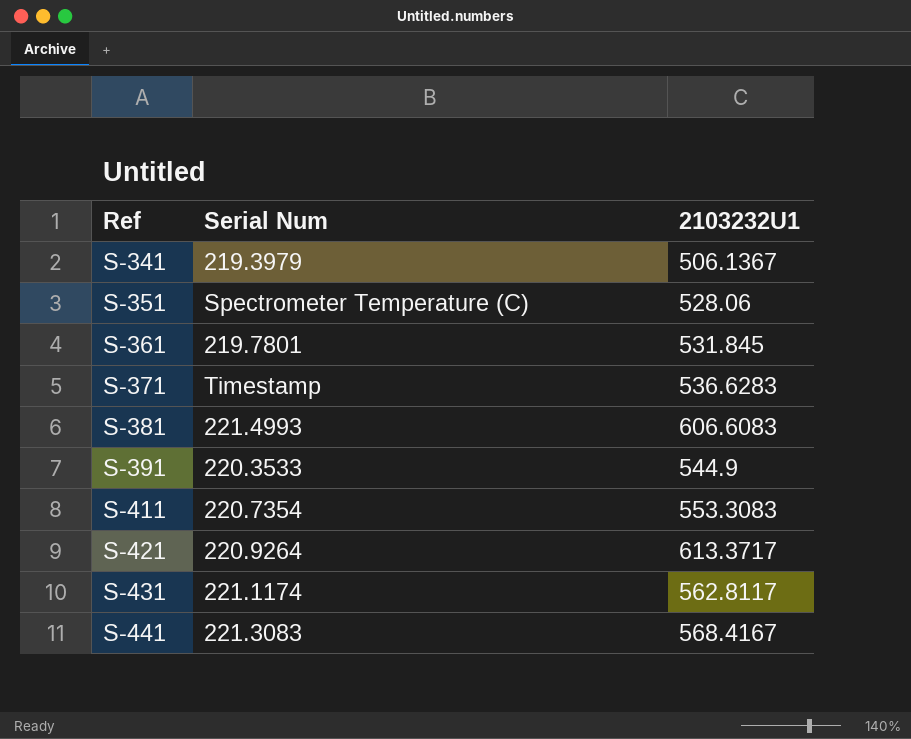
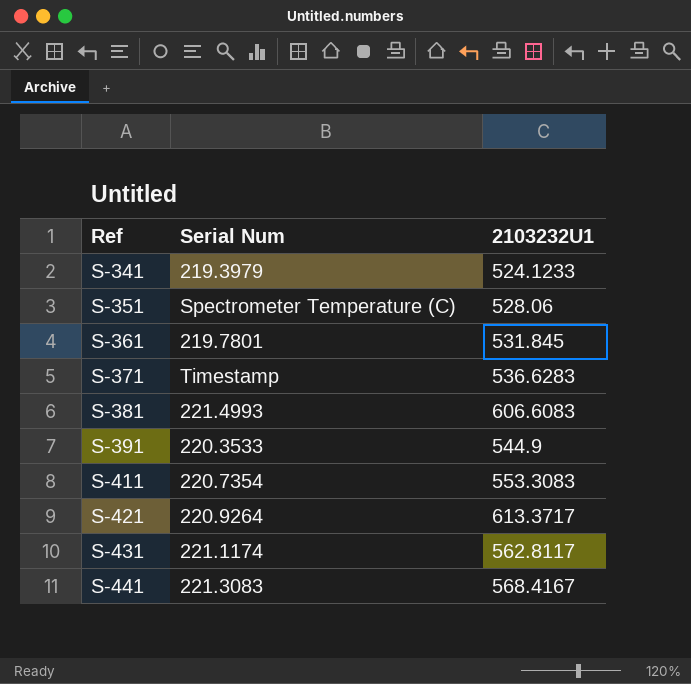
S-341 | 2103232U1: 506.1367 -> 524.1233

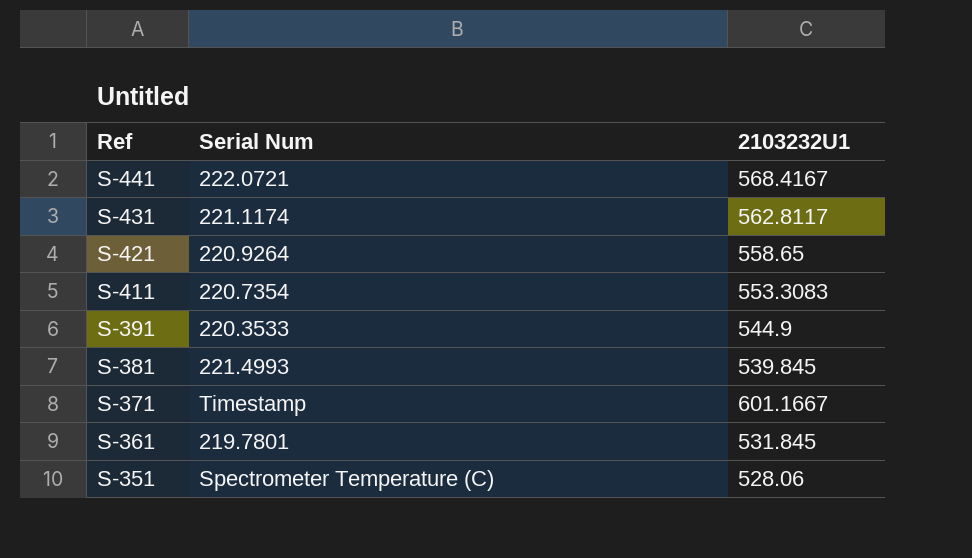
row order: Ref ascending -> Ref descending
row S-341: 219.3979 | 524.1233 -> none
S-441 | Serial Num: 221.3083 -> 222.0721
S-421 | 2103232U1: 613.3717 -> 558.65
S-381 | 2103232U1: 606.6083 -> 539.845
S-371 | 2103232U1: 536.6283 -> 601.1667

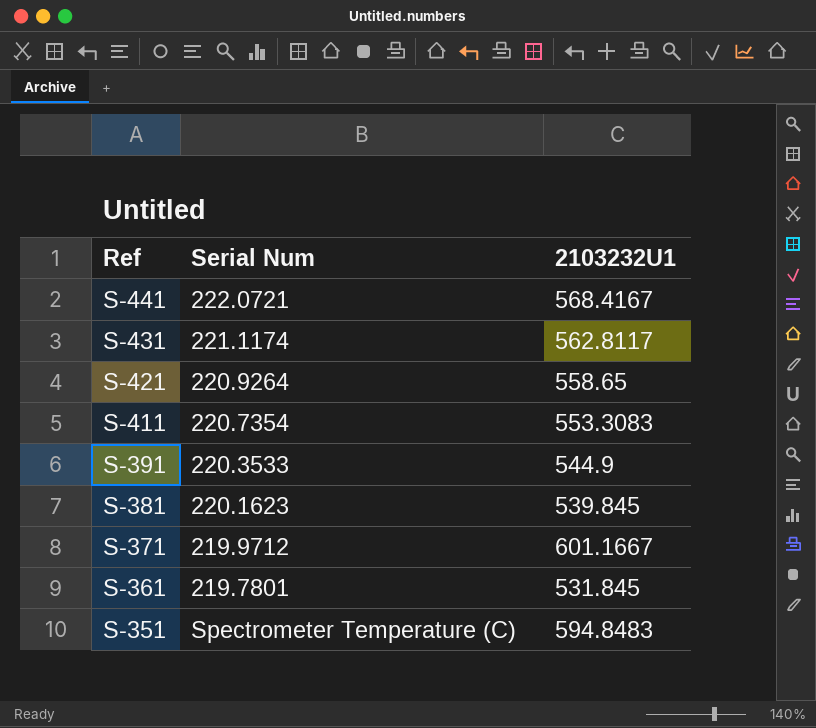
S-381 | Serial Num: 221.4993 -> 220.1623
S-371 | Serial Num: Timestamp -> 219.9712
S-351 | 2103232U1: 528.06 -> 594.8483

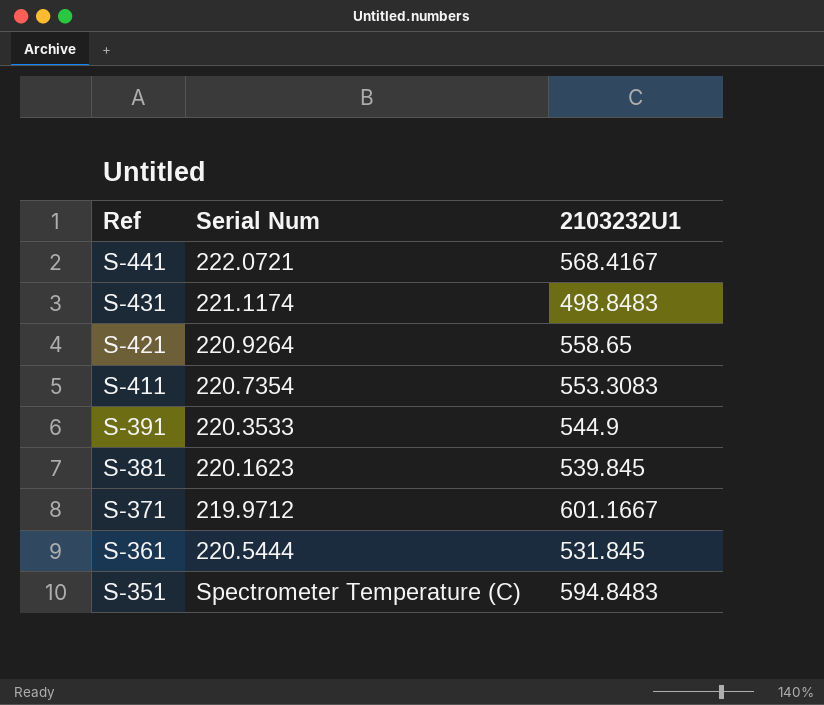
S-431 | 2103232U1: 562.8117 -> 498.8483
S-361 | Serial Num: 219.7801 -> 220.5444

